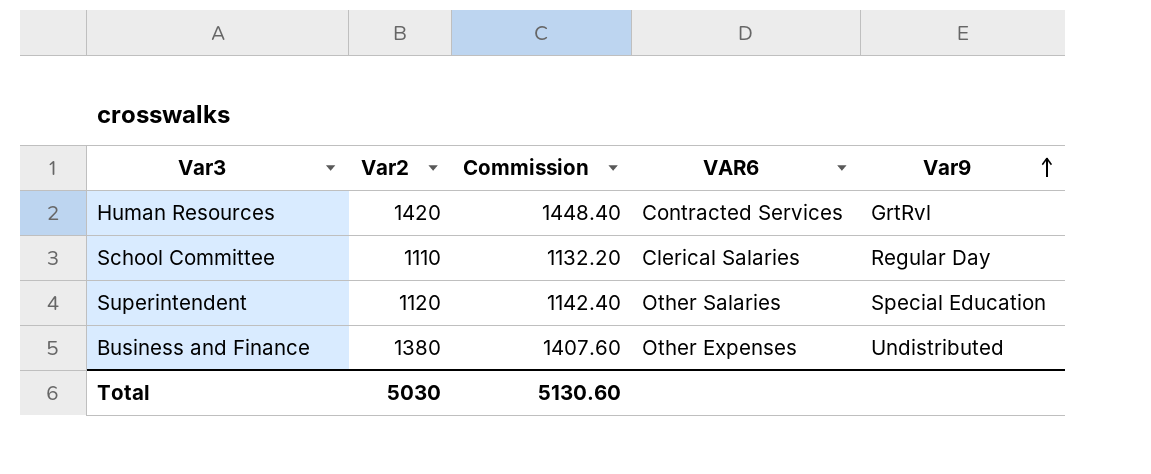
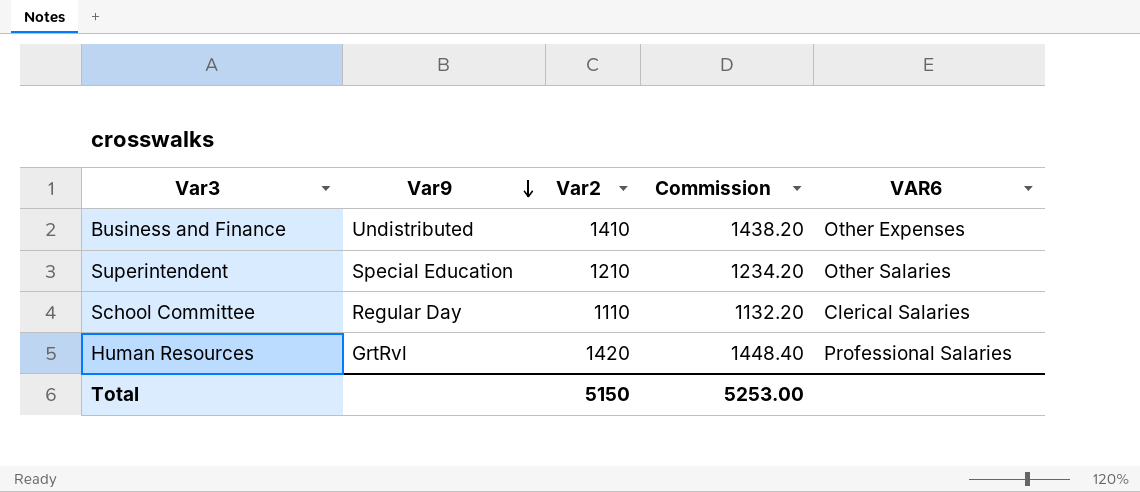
row order: Var9 ascending -> Var9 descending
column Var9 | position: 5 -> 2
Business and Finance | Var2: 1380 -> 1410
Business and Finance | Commission: 1407.60 -> 1438.20
Superintendent | Var2: 1120 -> 1210
Superintendent | Commission: 1142.40 -> 1234.20
Human Resources | VAR6: Contracted Services -> Professional Salaries
Total | Var2: 5030 -> 5150
Total | Commission: 5130.60 -> 5253.00

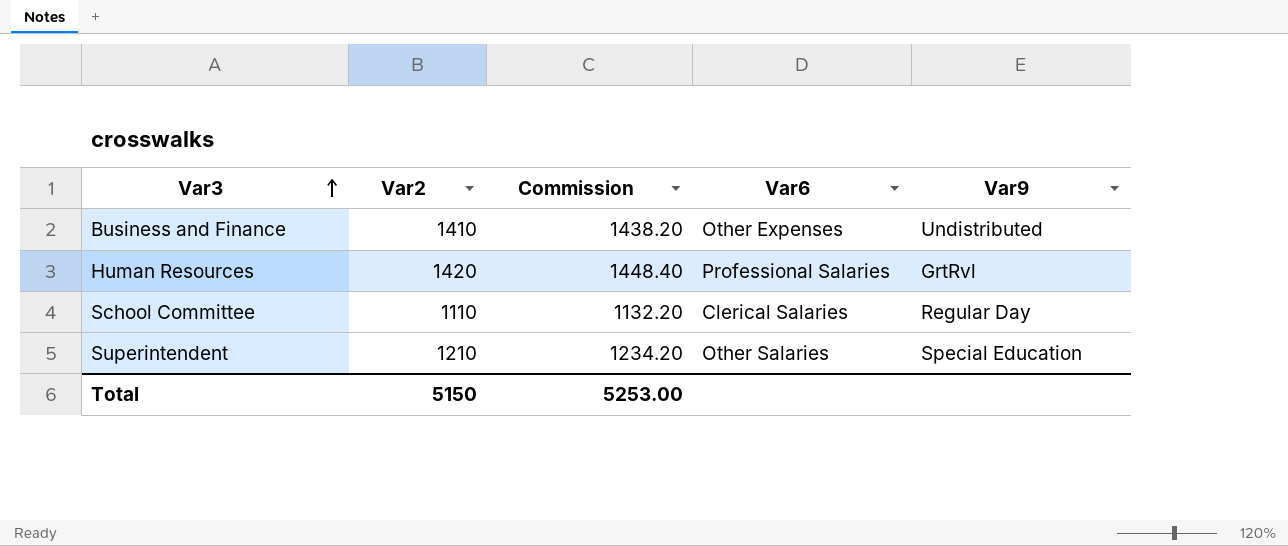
row order: Var9 descending -> Var3 ascending
column name: VAR6 -> Var6
column Var9 | position: 2 -> 5

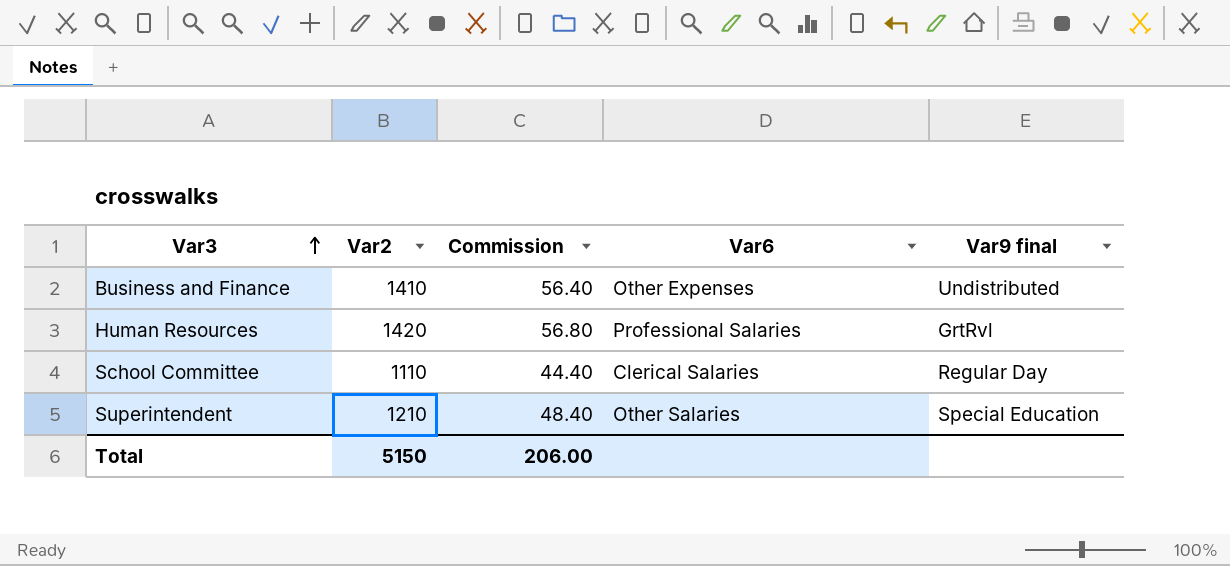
column Commission | formula: [Var2] * 1.02 -> [Var2] * 0.04
column name: Var9 -> Var9 final
Total | Commission: 5253.00 -> 206.00

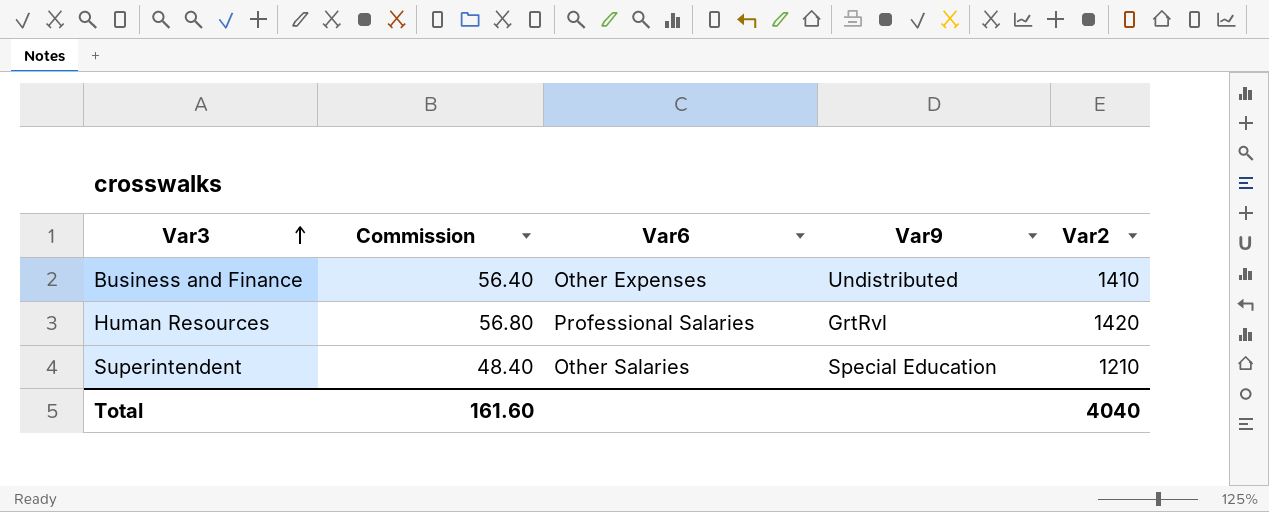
column name: Var9 final -> Var9
column Var2 | position: 2 -> 5
row School Committee: 1110 | 44.40 | Clerical Salaries | Regular Day -> none
Total | Commission: 206.00 -> 161.60
Total | Var2: 5150 -> 4040

